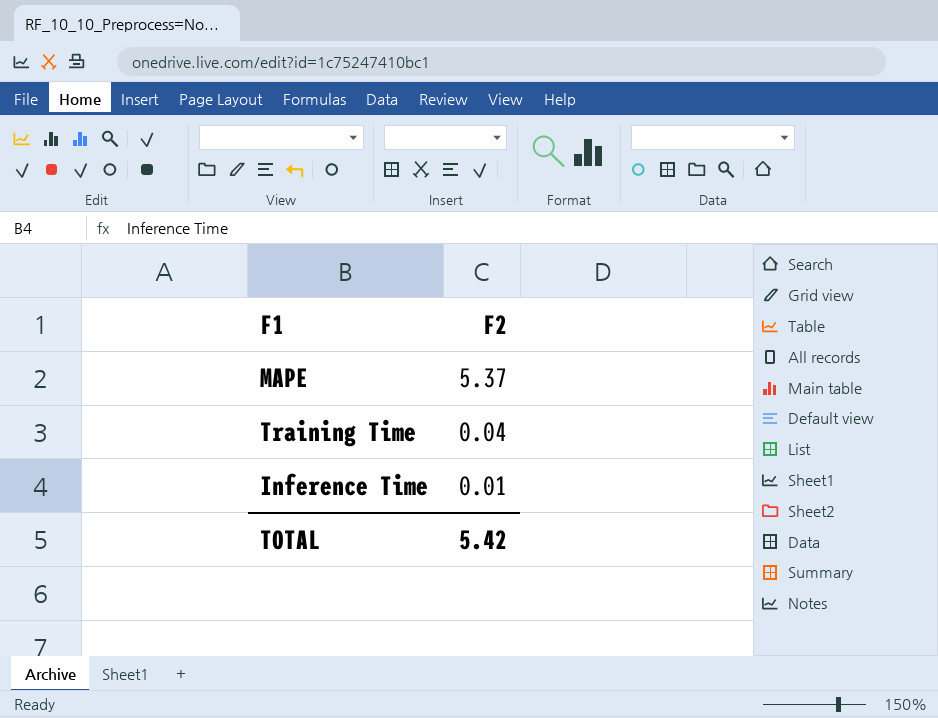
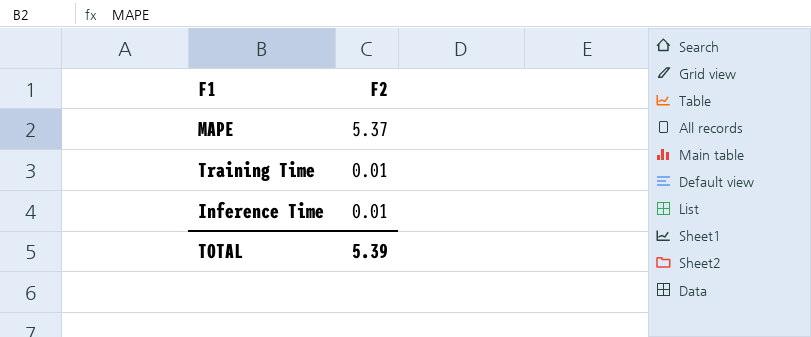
Training Time | F2: 0.04 -> 0.01
TOTAL | F2: 5.42 -> 5.39

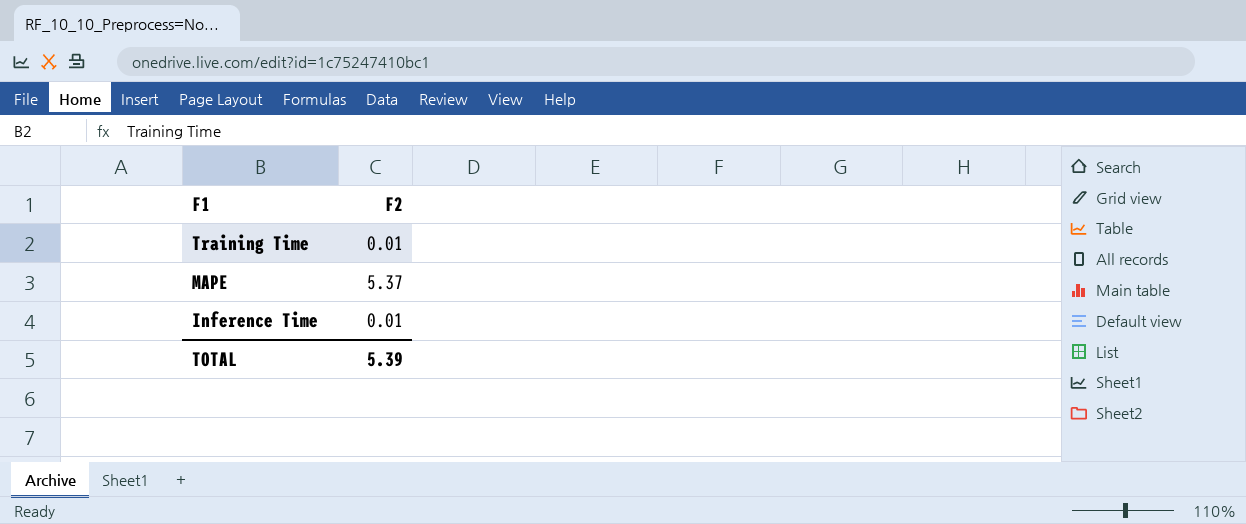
row order: F2 descending -> F1 descending

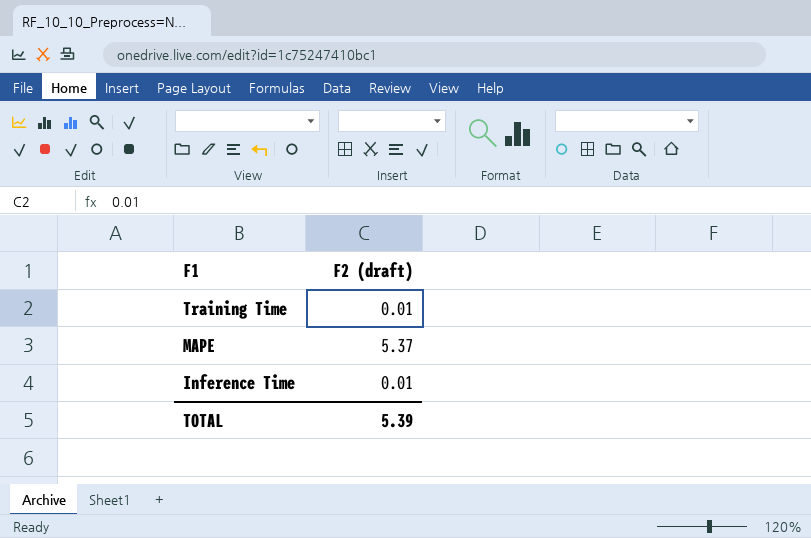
column name: F2 -> F2 (draft)

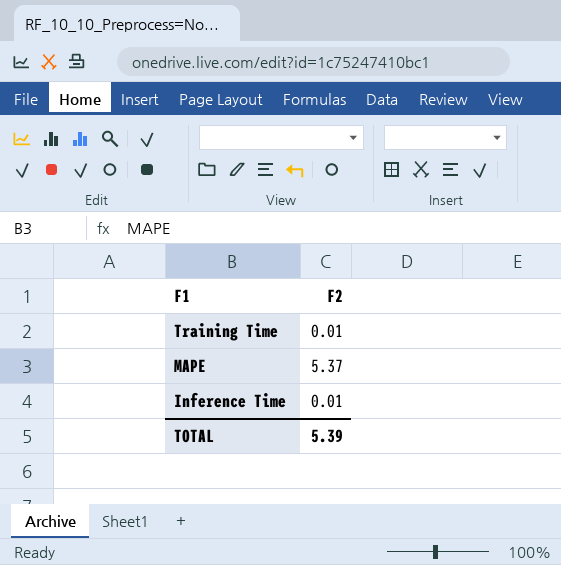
column name: F2 (draft) -> F2

